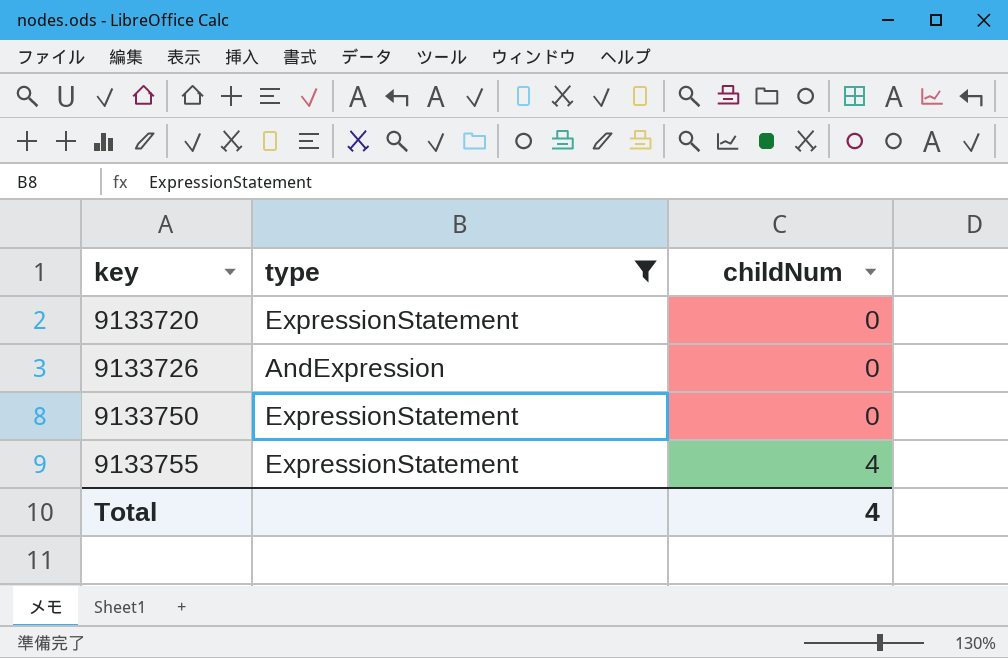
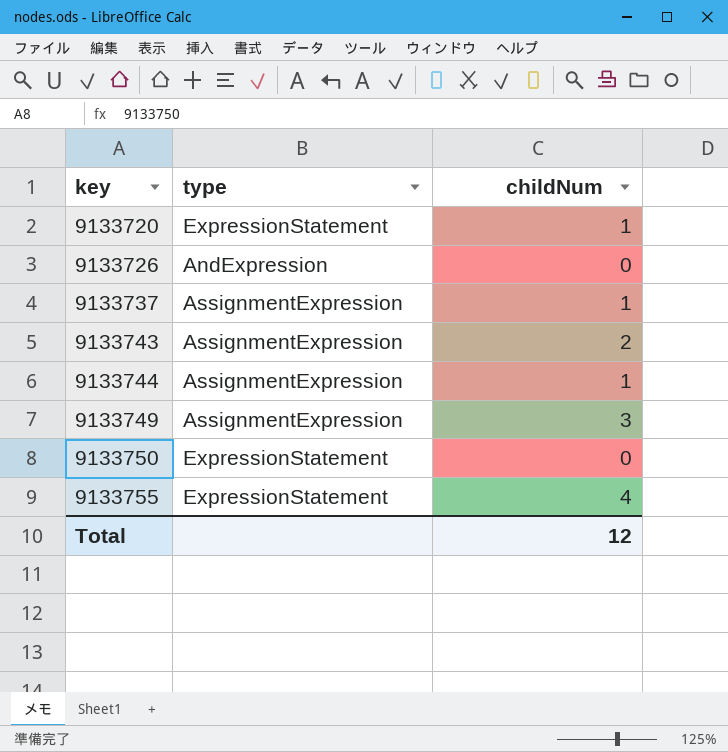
filter: type != AssignmentExpression -> none
9133720 | childNum: 0 -> 1
Total | childNum: 4 -> 12

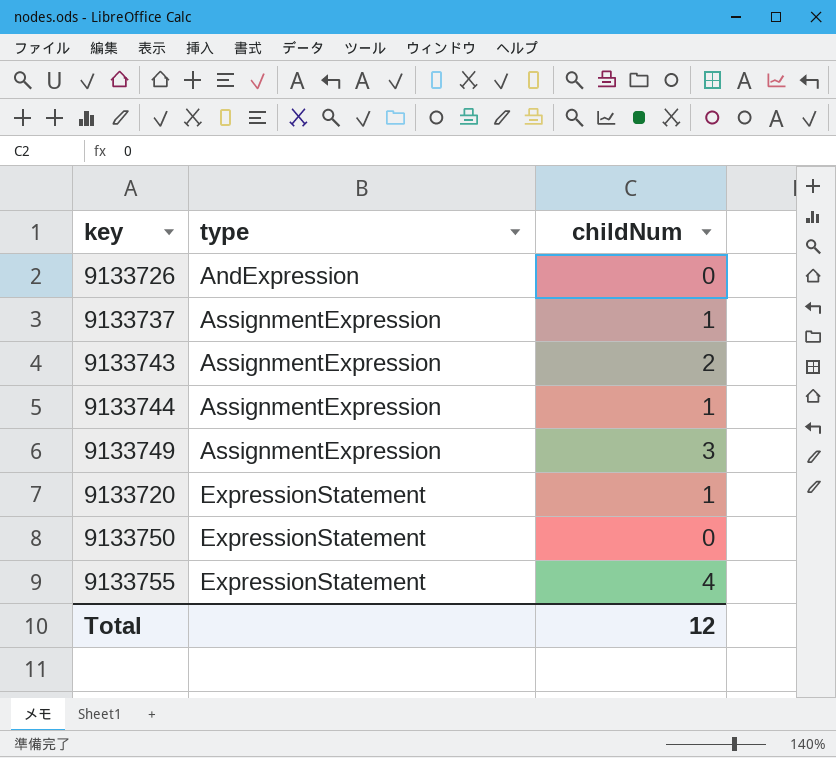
row order: key ascending -> type ascending

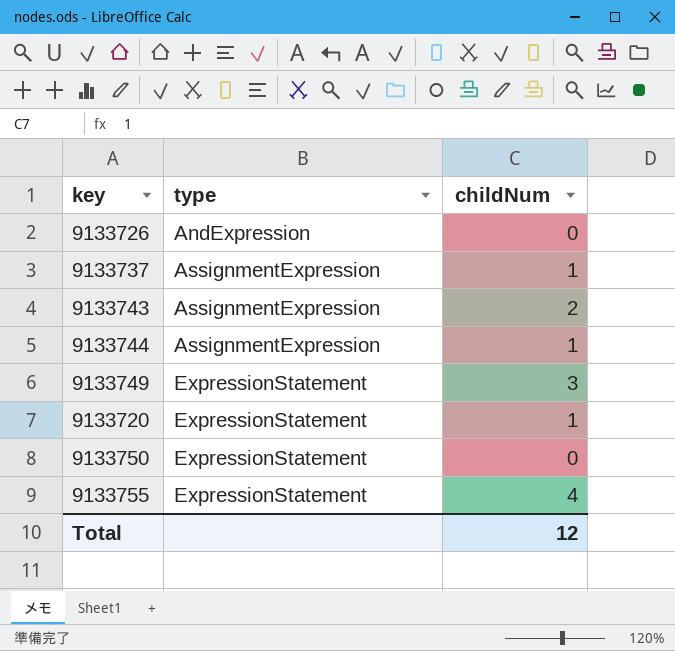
9133749 | type: AssignmentExpression -> ExpressionStatement

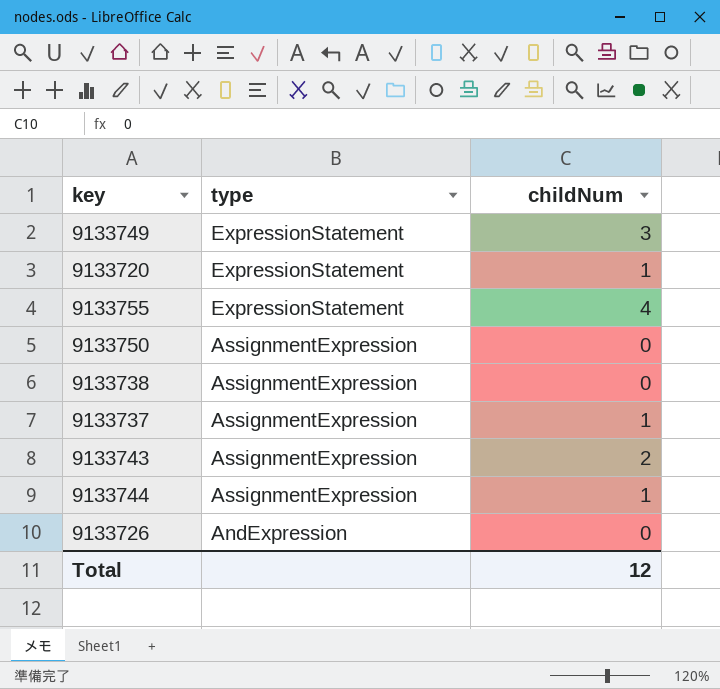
row order: type ascending -> type descending
9133750 | type: ExpressionStatement -> AssignmentExpression
row 9133738: none -> AssignmentExpression | 0

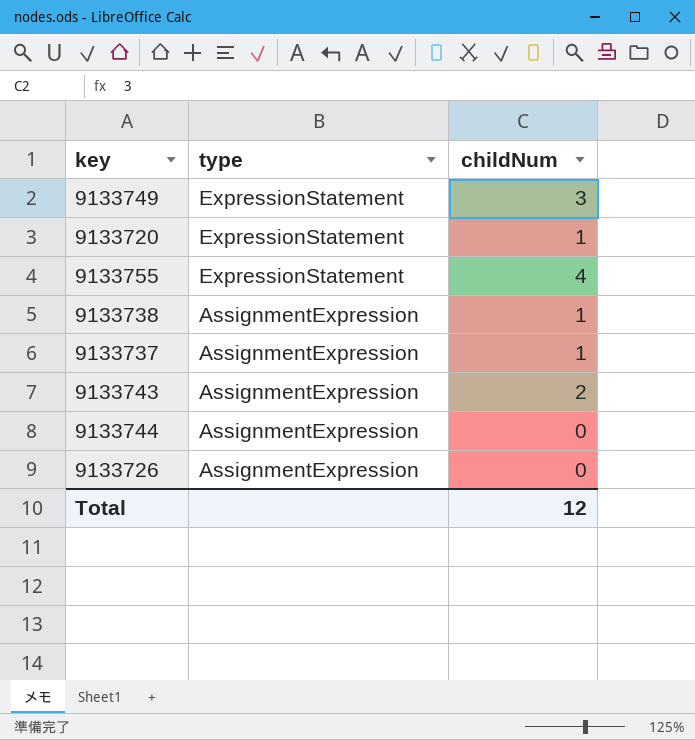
row 9133750: AssignmentExpression | 0 -> none
9133738 | childNum: 0 -> 1
9133744 | childNum: 1 -> 0
9133726 | type: AndExpression -> AssignmentExpression

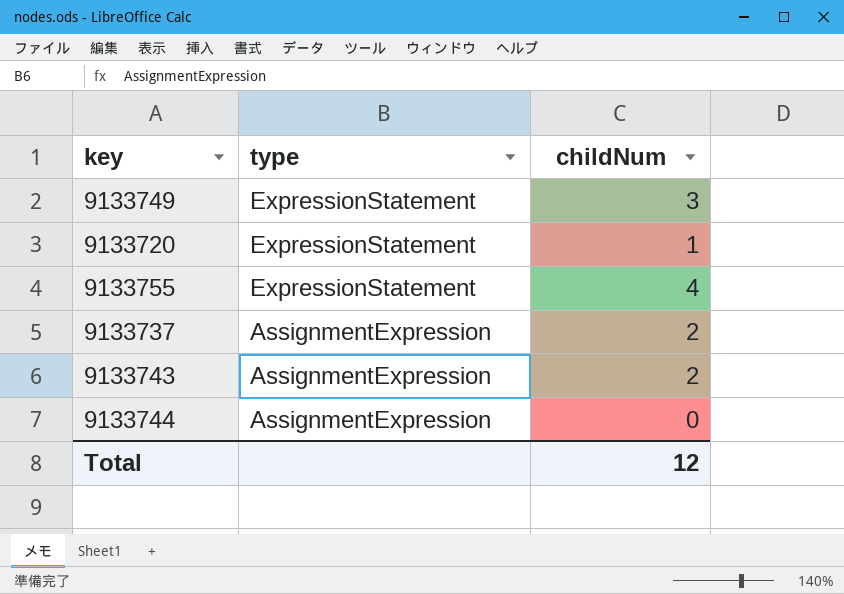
row 9133738: AssignmentExpression | 1 -> none
row 9133726: AssignmentExpression | 0 -> none
9133737 | childNum: 1 -> 2

